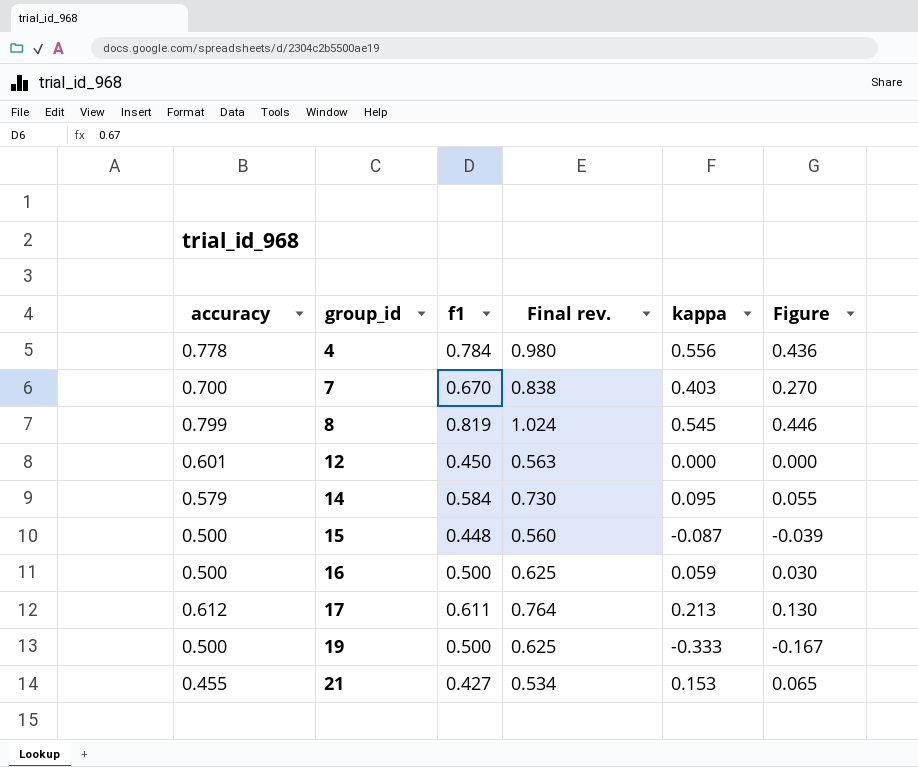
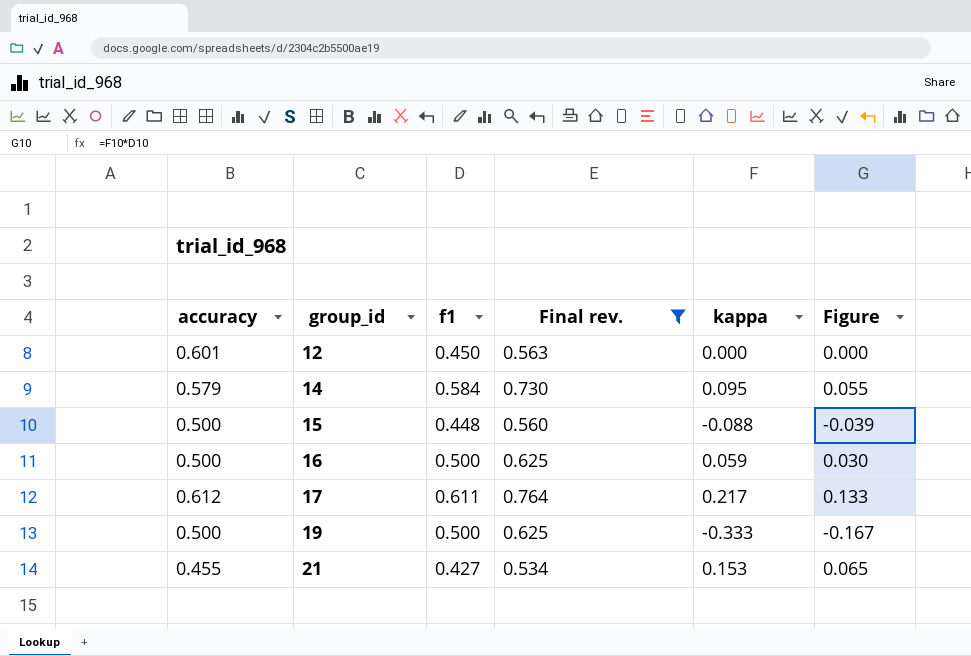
filter: none -> Final rev. <= 0.764
15 | kappa: -0.087 -> -0.088
17 | kappa: 0.213 -> 0.217
17 | Figure: 0.130 -> 0.133

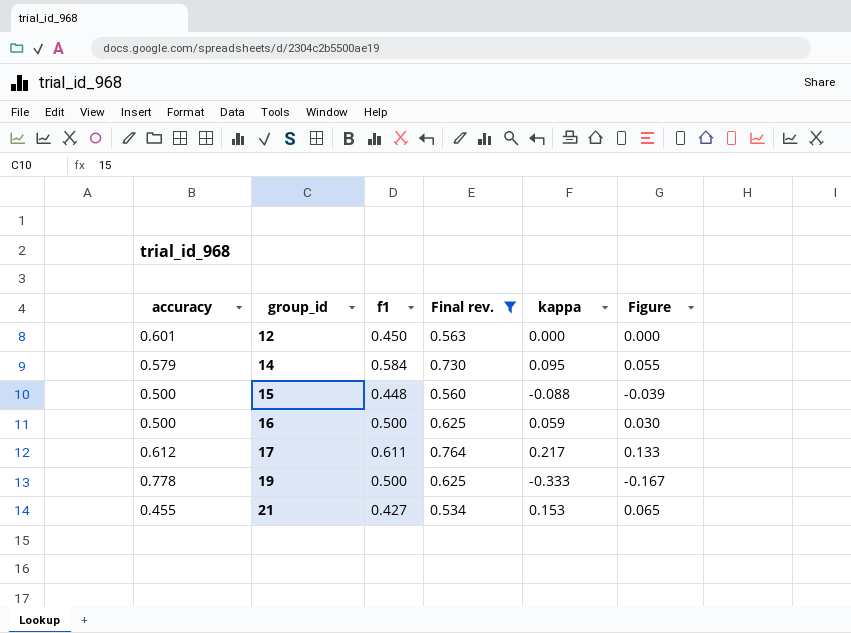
19 | accuracy: 0.500 -> 0.778

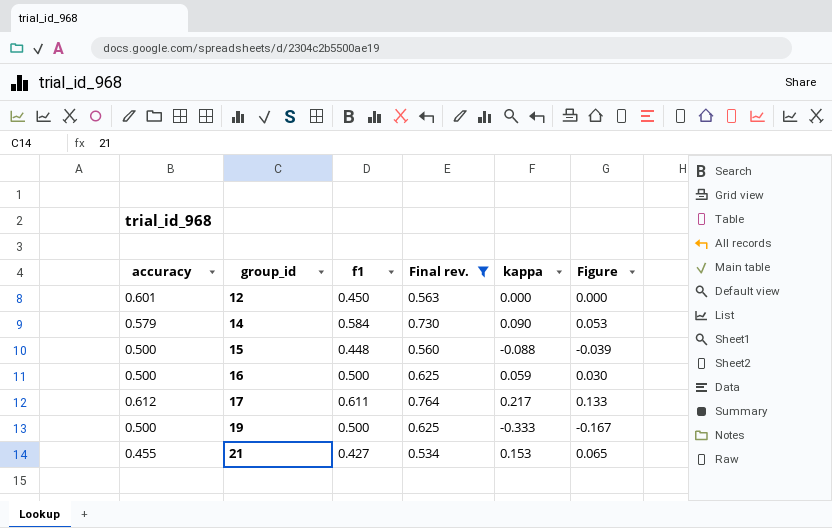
14 | kappa: 0.095 -> 0.090
14 | Figure: 0.055 -> 0.053
19 | accuracy: 0.778 -> 0.500

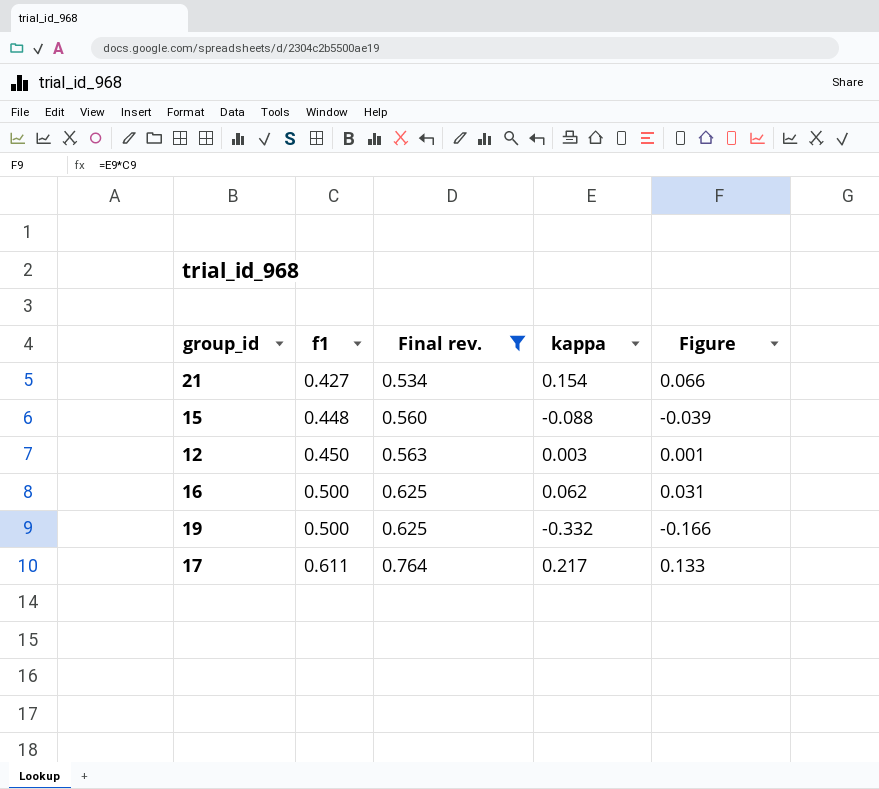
row order: group_id ascending -> f1 ascending
column accuracy | position: 1 -> none
row 14: 0.579 | 0.584 | 0.730 | 0.090 | 0.053 -> none
21 | kappa: 0.153 -> 0.154
21 | Figure: 0.065 -> 0.066
12 | kappa: 0.000 -> 0.003
12 | Figure: 0.000 -> 0.001
16 | kappa: 0.059 -> 0.062
16 | Figure: 0.030 -> 0.031
19 | kappa: -0.333 -> -0.332
19 | Figure: -0.167 -> -0.166

